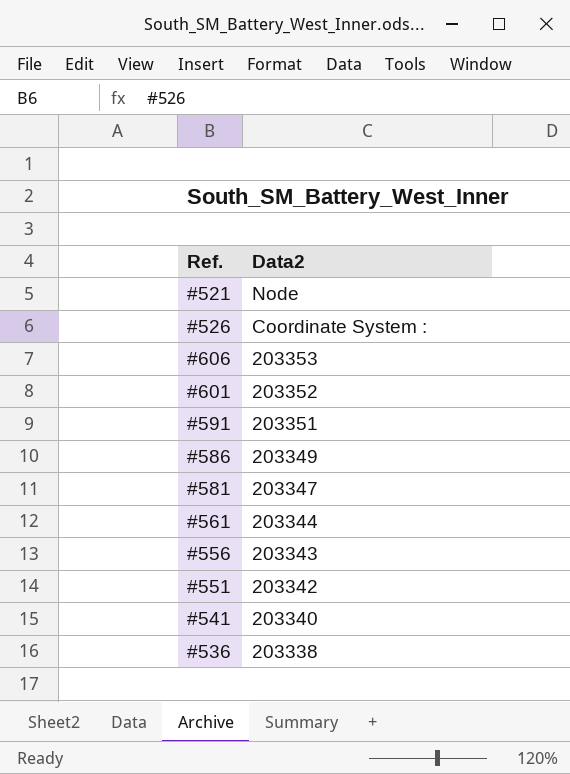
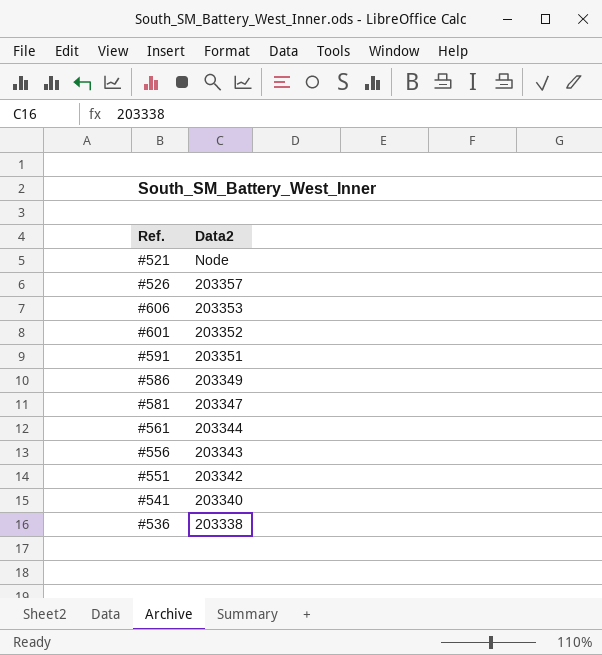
#526 | Data2: Coordinate System : -> 203357

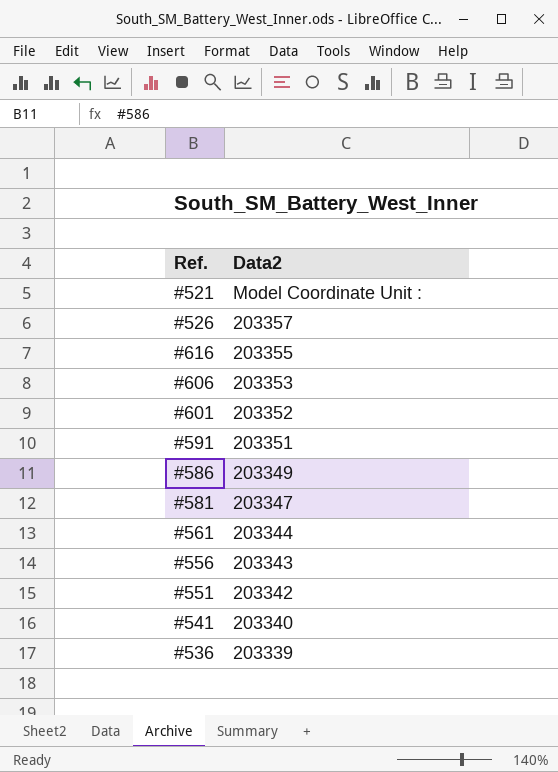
#521 | Data2: Node -> Model Coordinate Unit :
row #616: none -> 203355
#536 | Data2: 203338 -> 203339

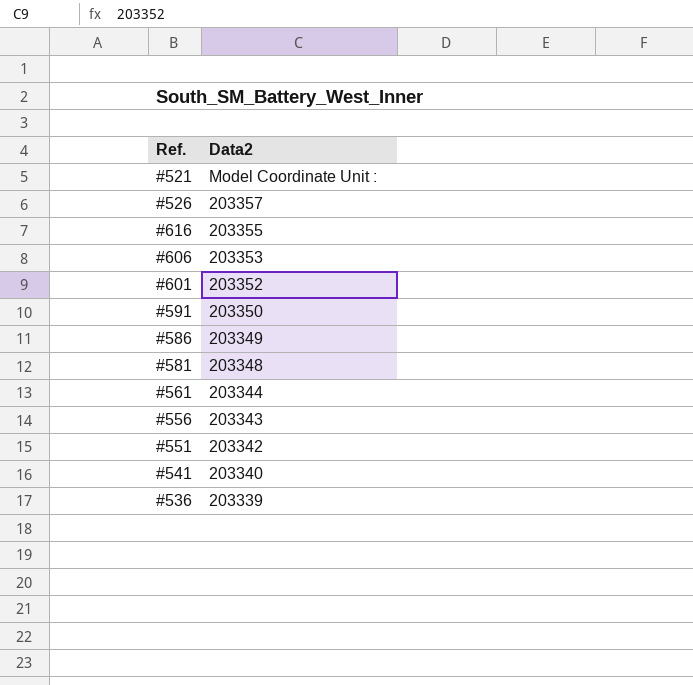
#591 | Data2: 203351 -> 203350
#581 | Data2: 203347 -> 203348

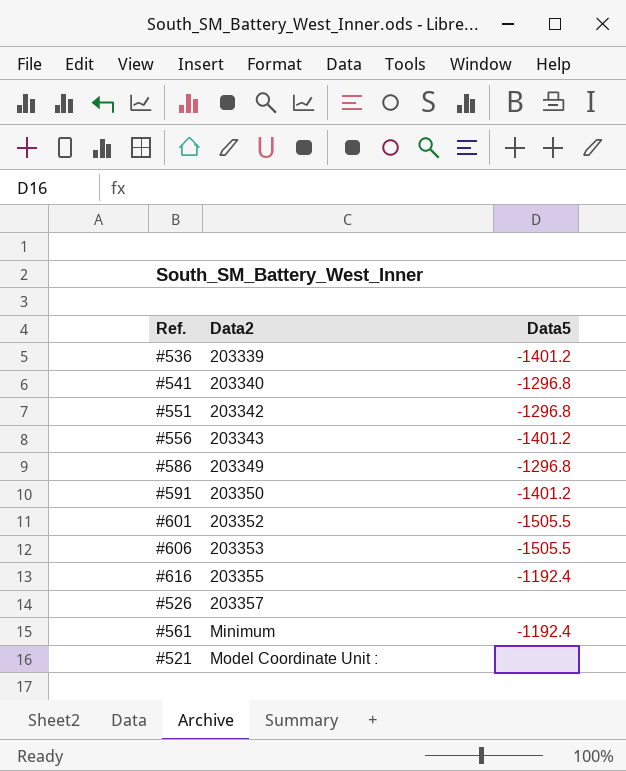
row order: Data2 descending -> Data2 ascending
column Data5 | position: none -> 3
row #581: 203348 -> none
#561 | Data2: 203344 -> Minimum

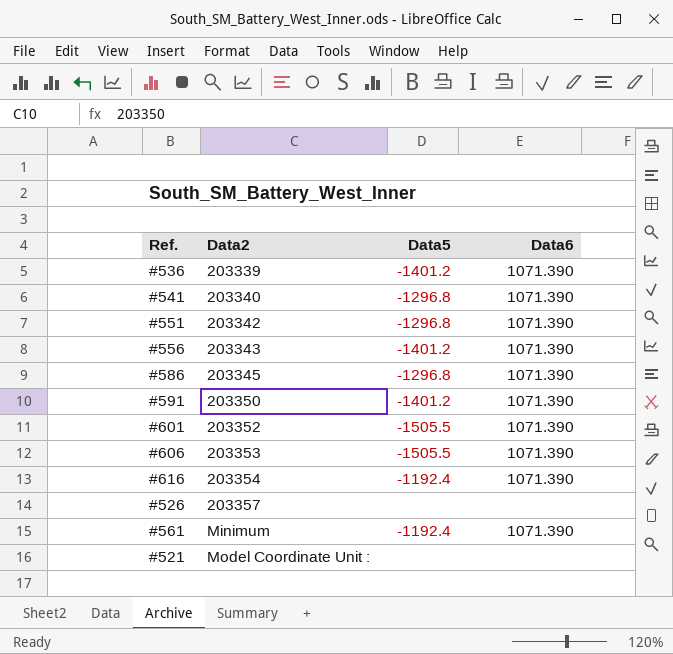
column Data6 | position: none -> 4
#586 | Data2: 203349 -> 203345
#616 | Data2: 203355 -> 203354

